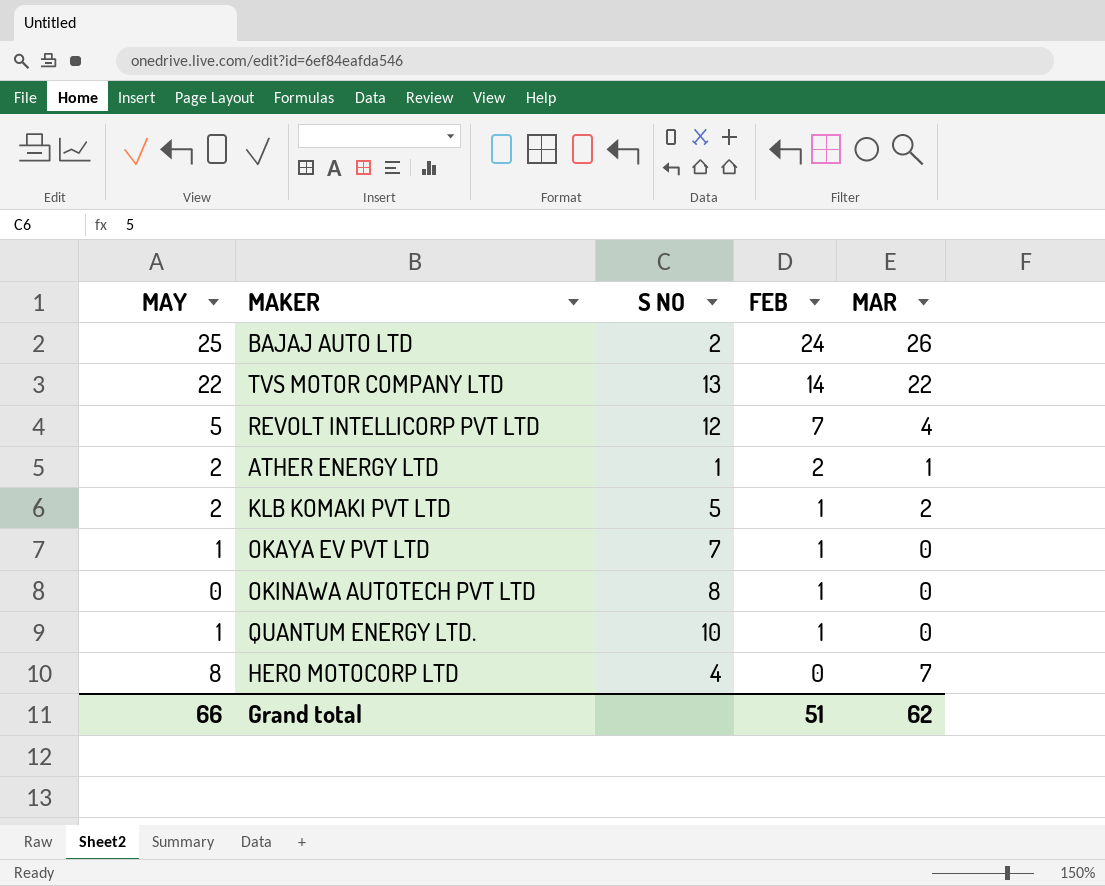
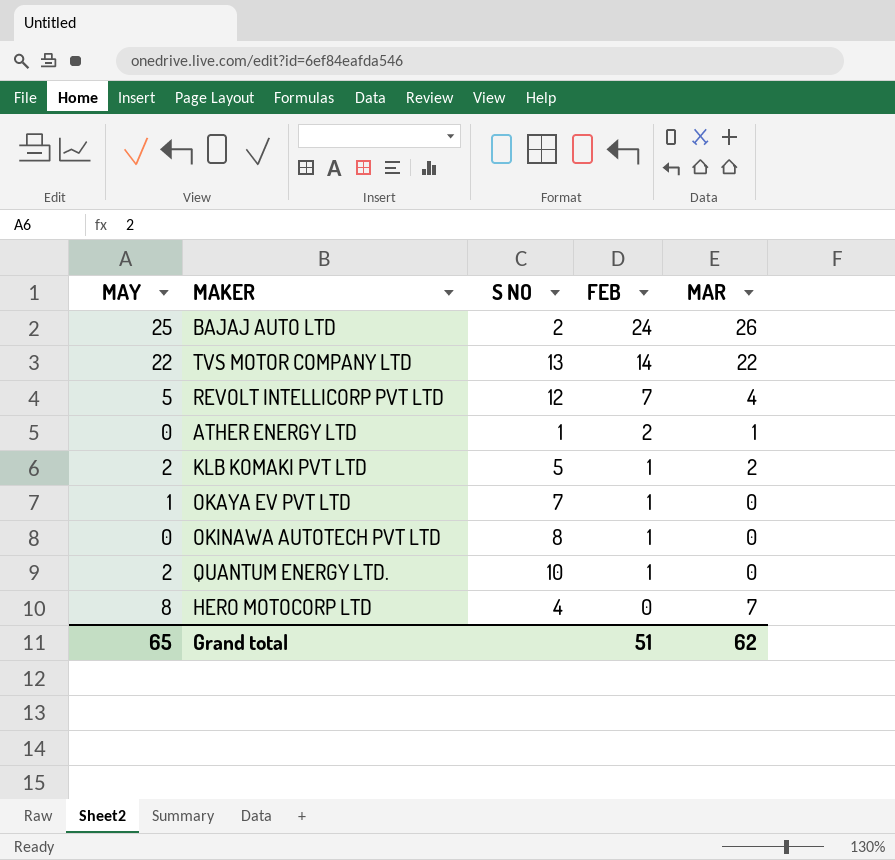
ATHER ENERGY LTD | MAY: 2 -> 0
QUANTUM ENERGY LTD. | MAY: 1 -> 2
Grand total | MAY: 66 -> 65

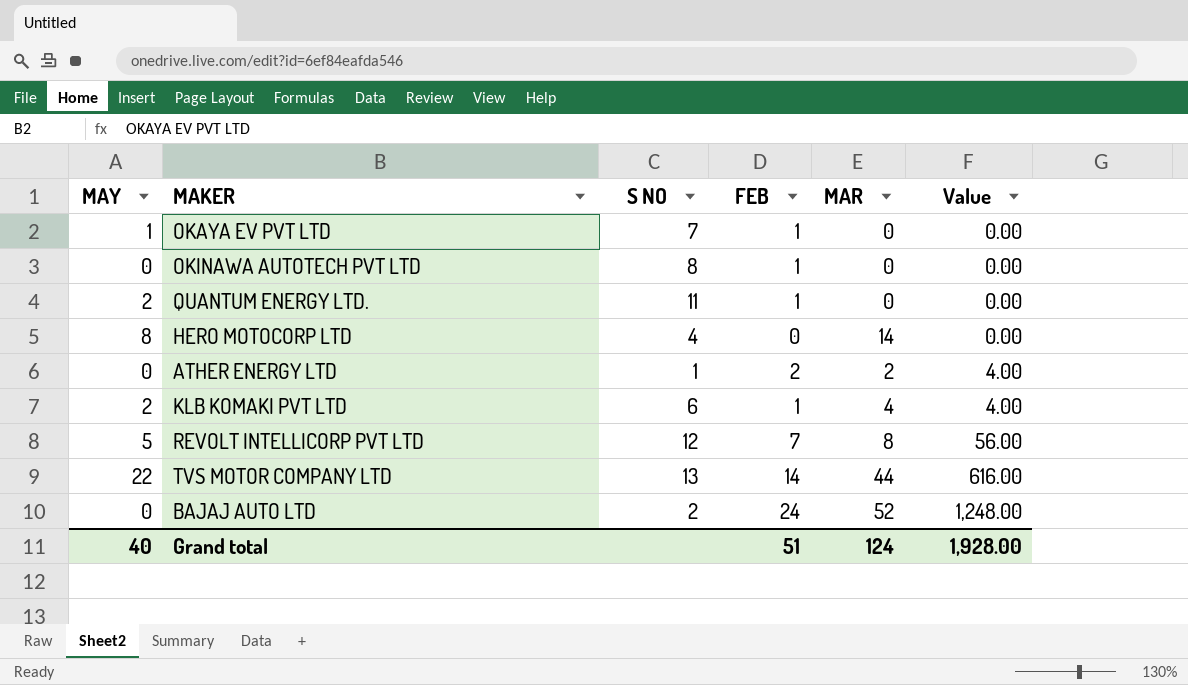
row order: FEB descending -> Value ascending
column Value | formula: none -> [FEB] * [MAR]
QUANTUM ENERGY LTD. | S NO: 10 -> 11
HERO MOTOCORP LTD | MAR: 7 -> 14
ATHER ENERGY LTD | MAR: 1 -> 2
KLB KOMAKI PVT LTD | S NO: 5 -> 6
KLB KOMAKI PVT LTD | MAR: 2 -> 4
REVOLT INTELLICORP PVT LTD | MAR: 4 -> 8
TVS MOTOR COMPANY LTD | MAR: 22 -> 44
BAJAJ AUTO LTD | MAY: 25 -> 0
BAJAJ AUTO LTD | MAR: 26 -> 52
Grand total | MAY: 65 -> 40
Grand total | MAR: 62 -> 124

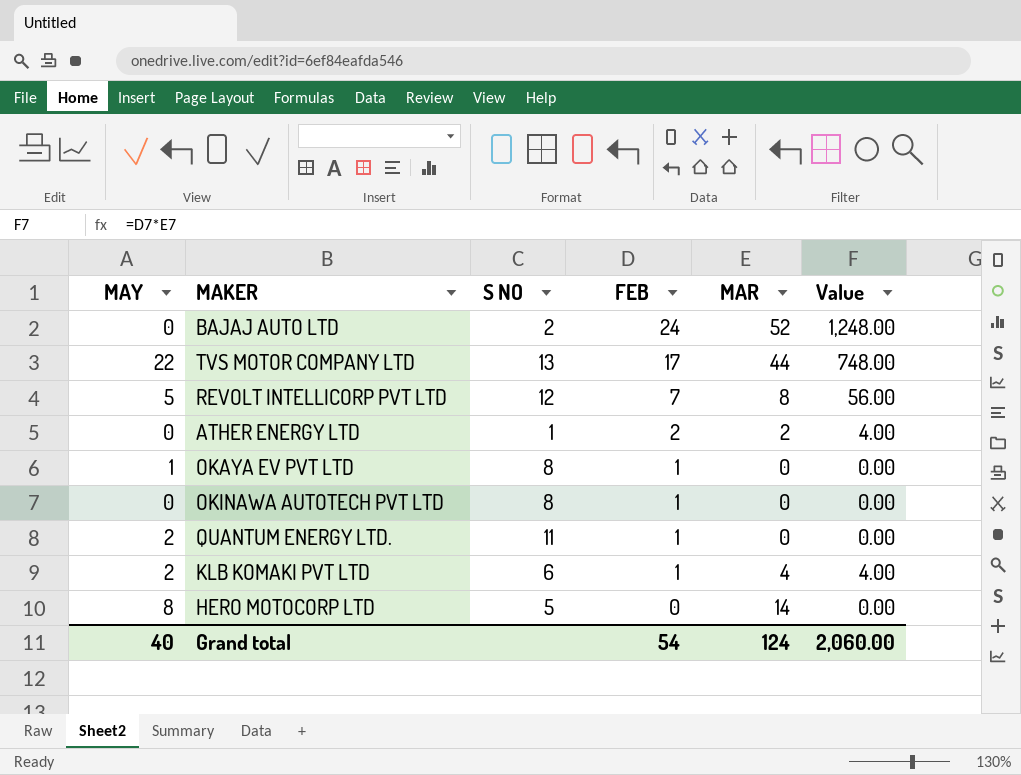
row order: Value ascending -> FEB descending
TVS MOTOR COMPANY LTD | FEB: 14 -> 17
TVS MOTOR COMPANY LTD | Value: 616.00 -> 748.00
OKAYA EV PVT LTD | S NO: 7 -> 8
HERO MOTOCORP LTD | S NO: 4 -> 5
Grand total | FEB: 51 -> 54
Grand total | Value: 1,928.00 -> 2,060.00

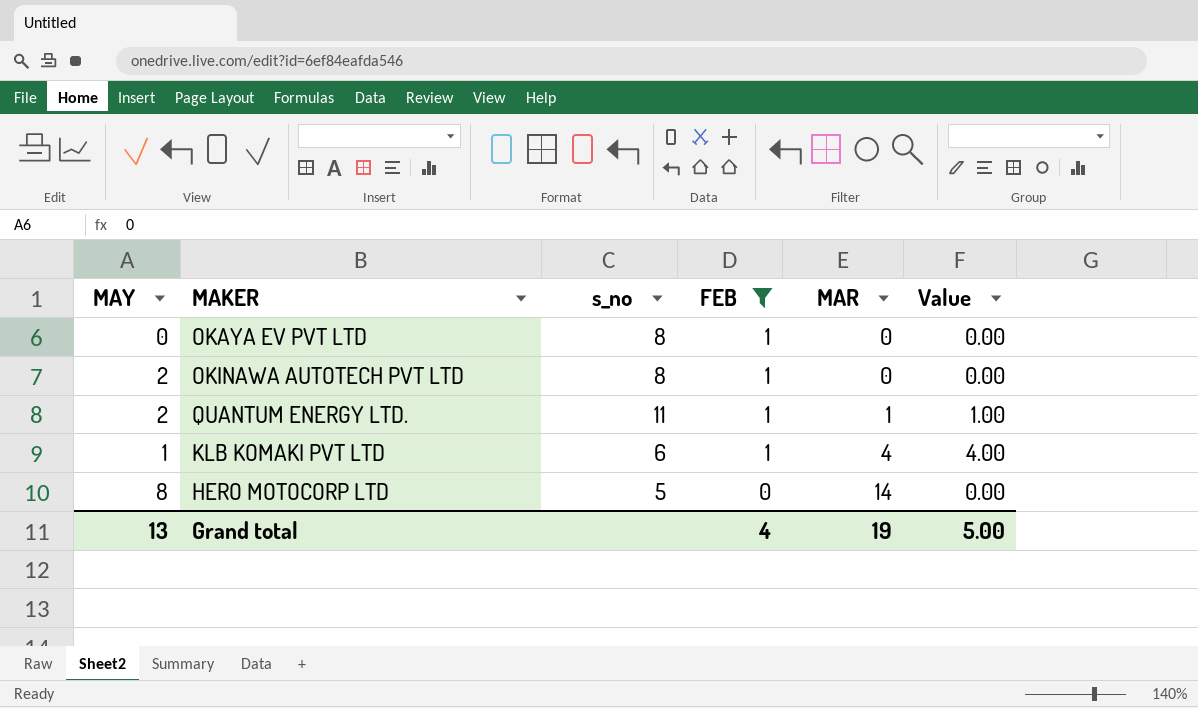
filter: none -> FEB <= 1
column name: S NO -> s_no
OKAYA EV PVT LTD | MAY: 1 -> 0
OKINAWA AUTOTECH PVT LTD | MAY: 0 -> 2
QUANTUM ENERGY LTD. | MAR: 0 -> 1
QUANTUM ENERGY LTD. | Value: 0.00 -> 1.00
KLB KOMAKI PVT LTD | MAY: 2 -> 1
Grand total | MAY: 40 -> 13
Grand total | FEB: 54 -> 4
Grand total | MAR: 124 -> 19
Grand total | Value: 2,060.00 -> 5.00

